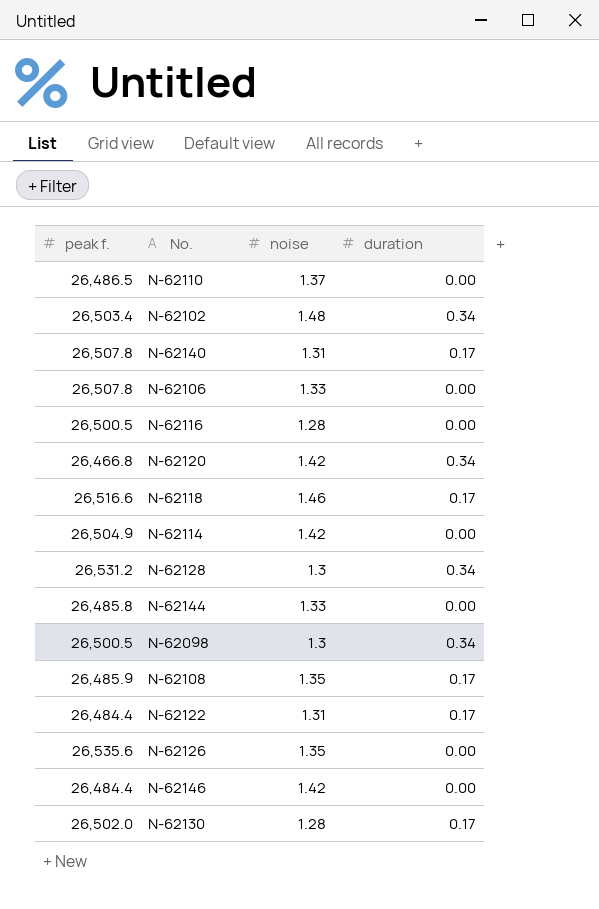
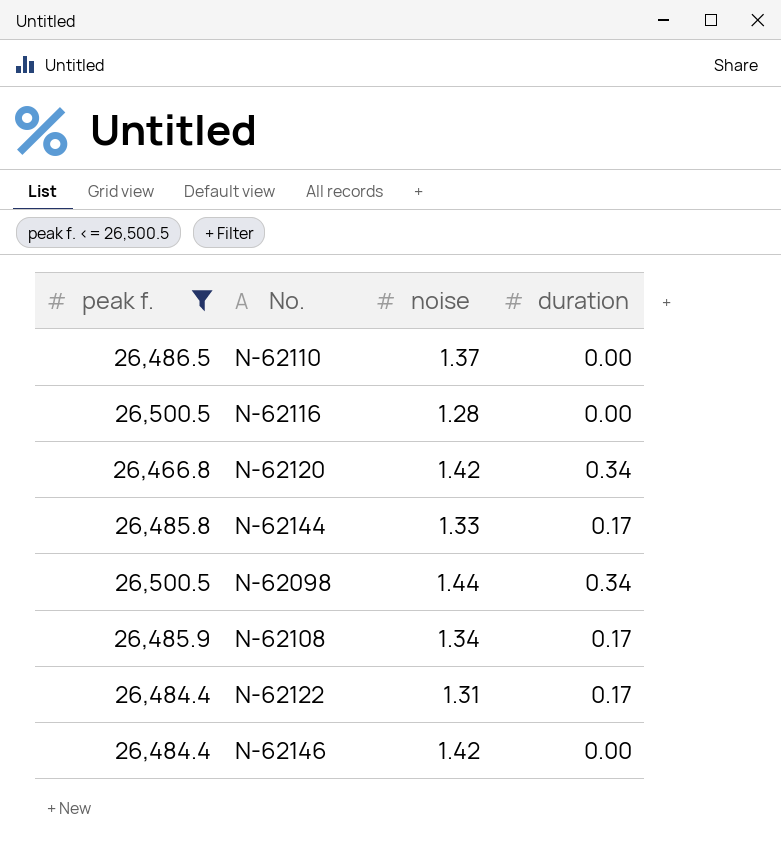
filter: none -> peak f. <= 26,500.5
N-62144 | duration: 0.00 -> 0.17
N-62098 | noise: 1.3 -> 1.44
N-62108 | noise: 1.35 -> 1.34

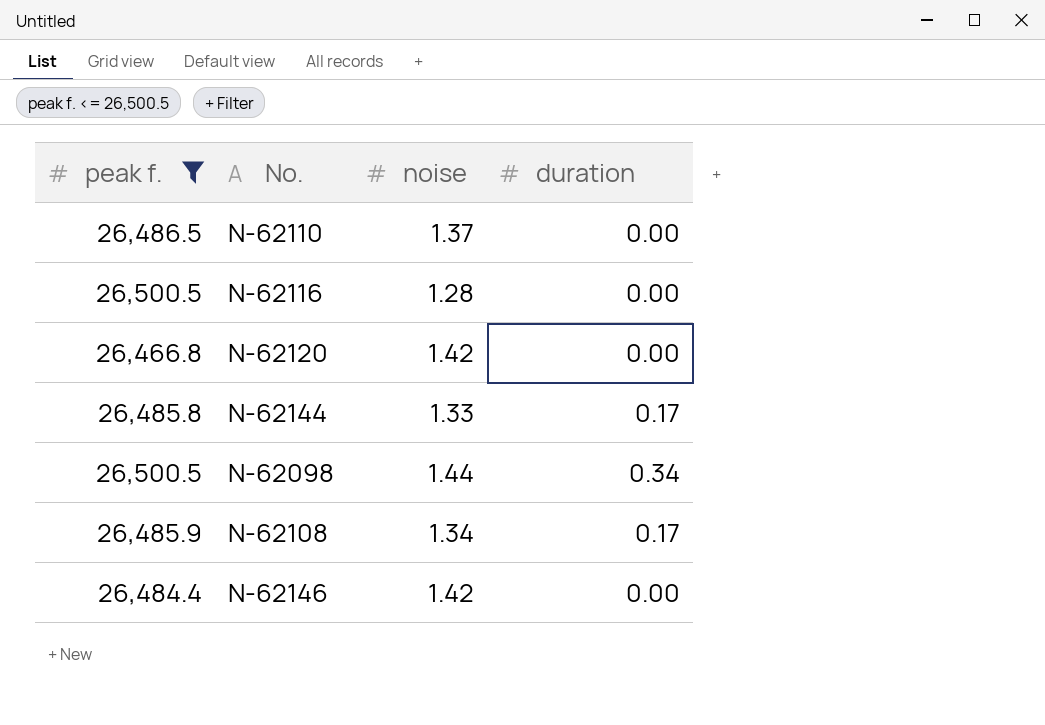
row N-62122: 26,484.4 | 1.31 | 0.17 -> none
N-62120 | duration: 0.34 -> 0.00

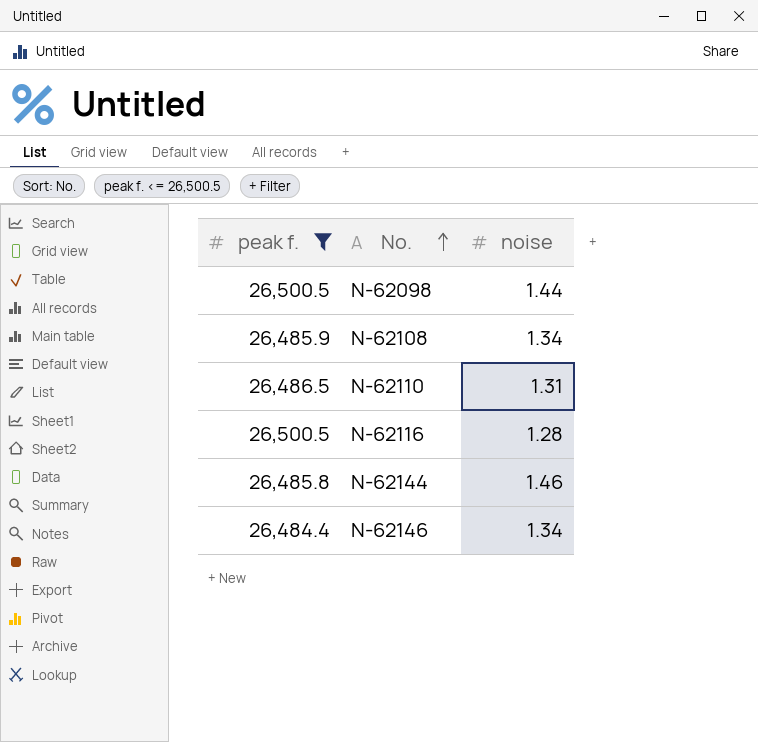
row order: none -> No. ascending
column duration | position: 4 -> none
row N-62120: 26,466.8 | 1.42 | 0.00 -> none
N-62110 | noise: 1.37 -> 1.31
N-62144 | noise: 1.33 -> 1.46
N-62146 | noise: 1.42 -> 1.34

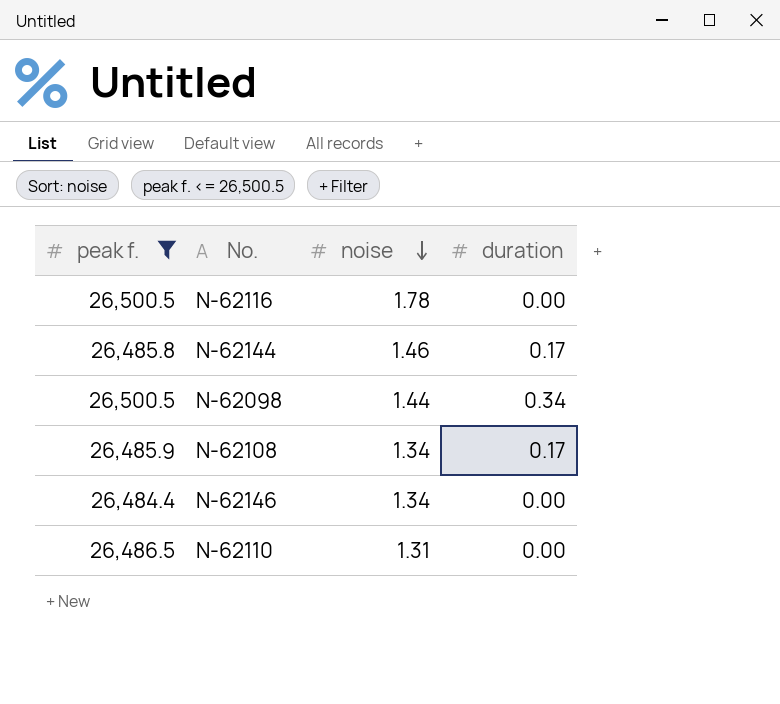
row order: No. ascending -> noise descending
column duration | position: none -> 4
N-62116 | noise: 1.28 -> 1.78

